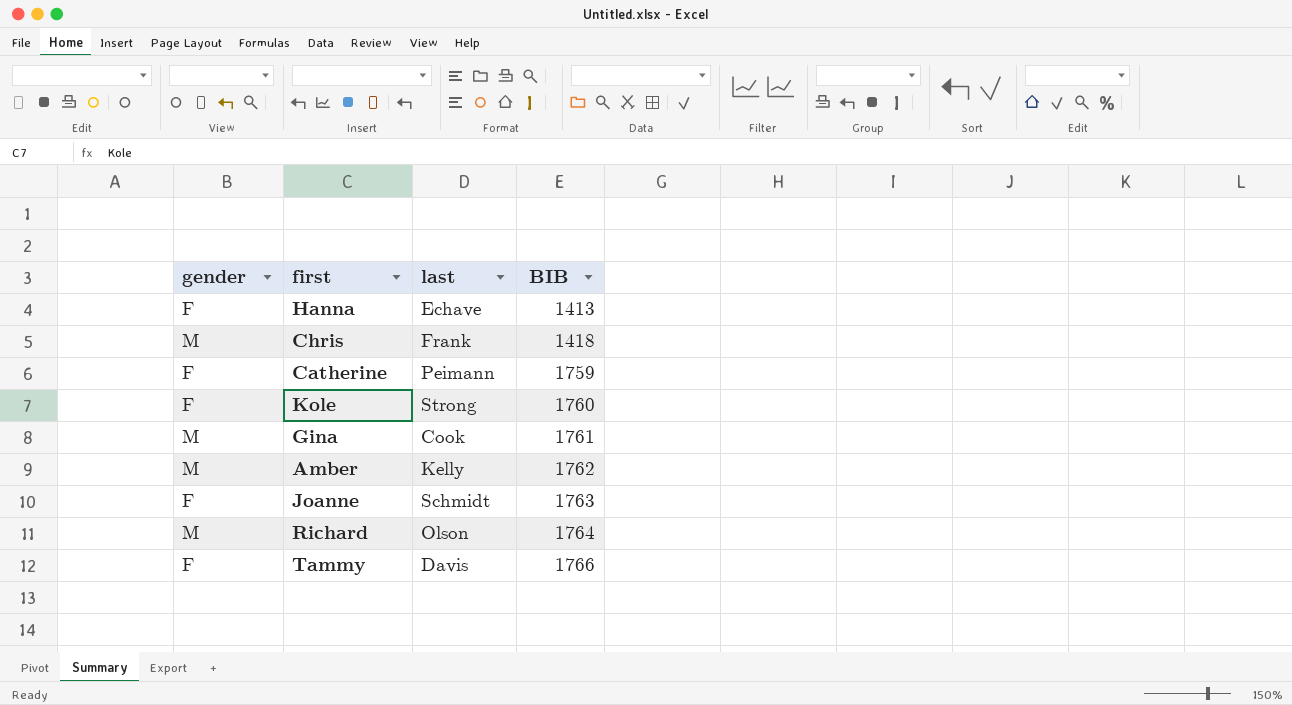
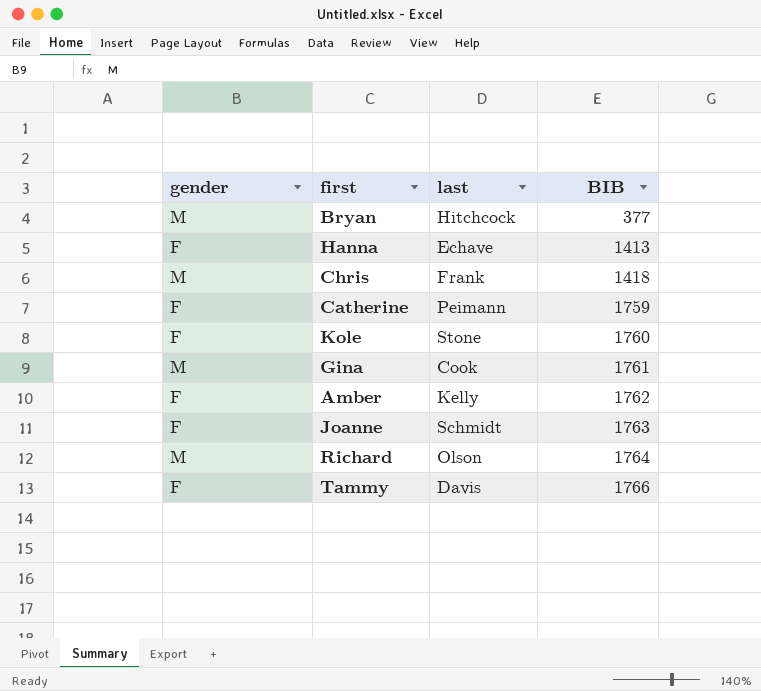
row Bryan: none -> M | Hitchcock | 377
Kole | last: Strong -> Stone
Amber | gender: M -> F

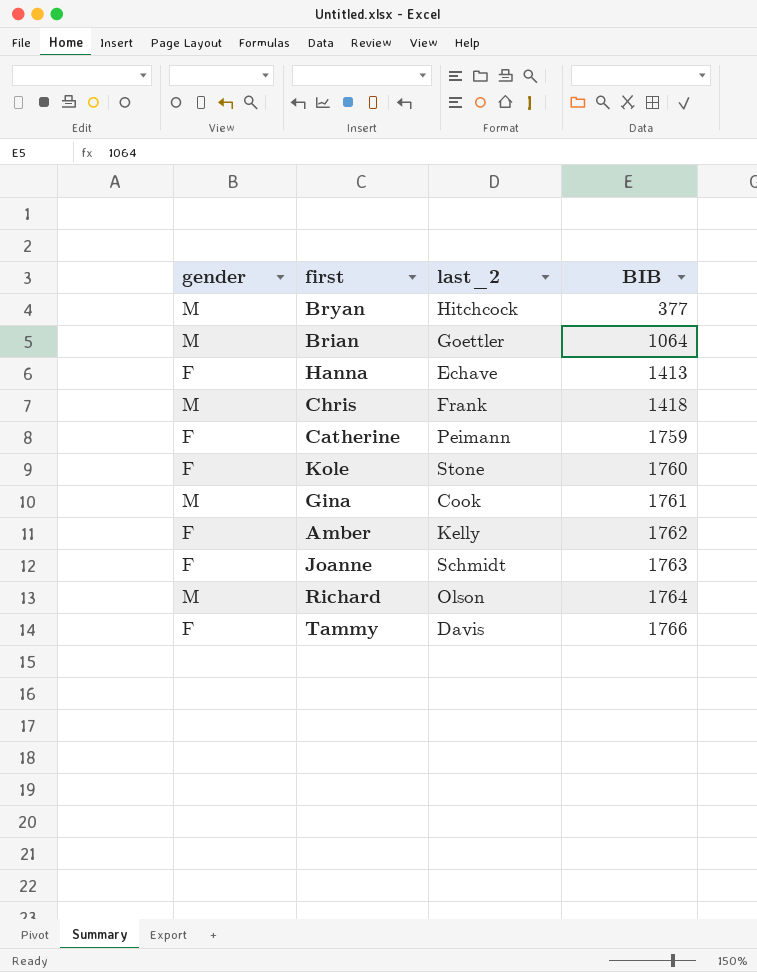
column name: last -> last_2
row Brian: none -> M | Goettler | 1064

